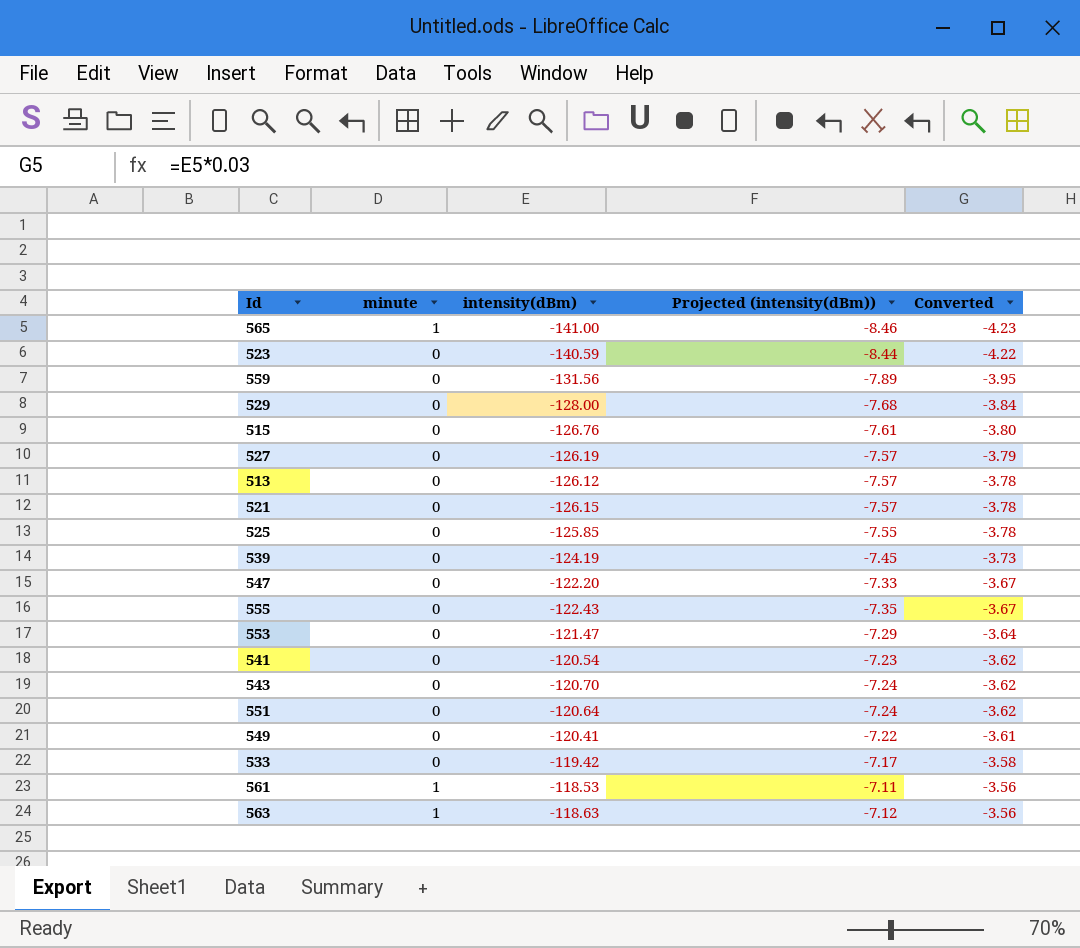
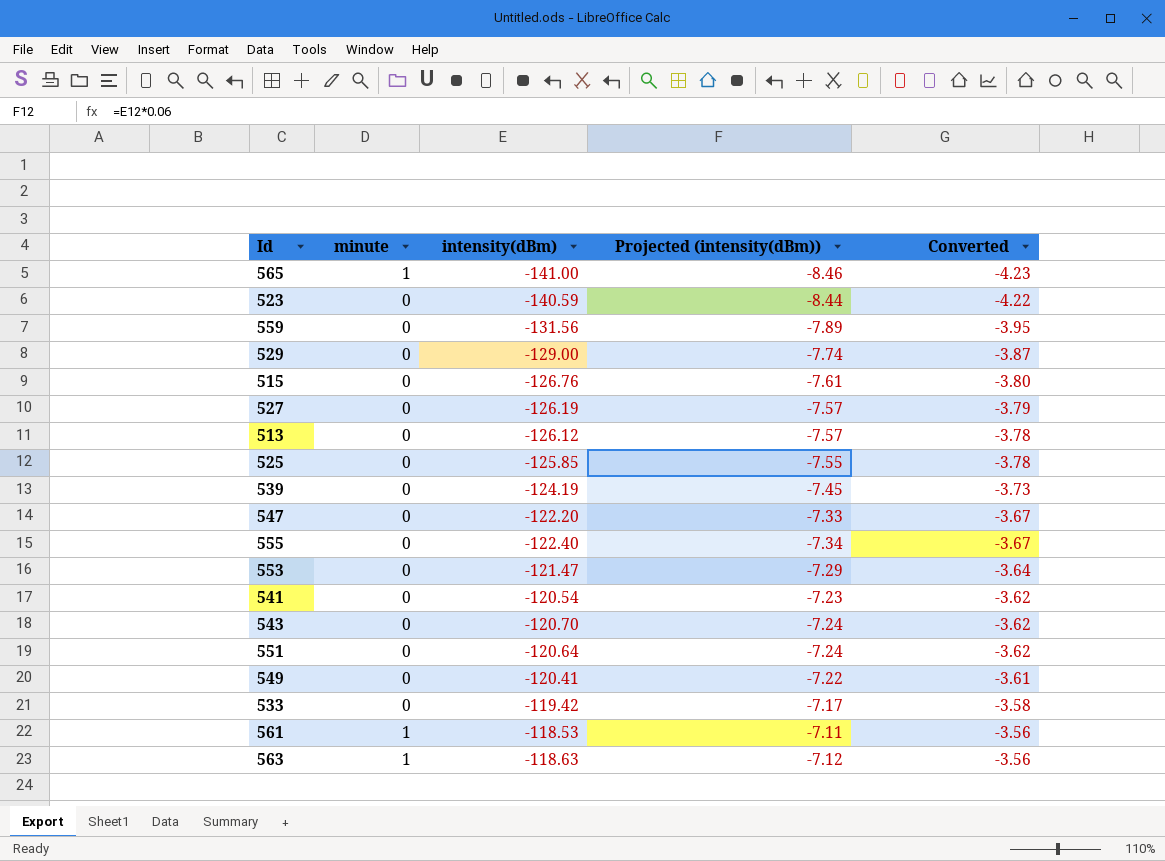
row 521: 0 | -126.15 | -7.57 | -3.78 -> none
529 | intensity(dBm): -128.00 -> -129.00
529 | Projected (intensity(dBm)): -7.68 -> -7.74
529 | Converted: -3.84 -> -3.87
555 | intensity(dBm): -122.43 -> -122.40
555 | Projected (intensity(dBm)): -7.35 -> -7.34

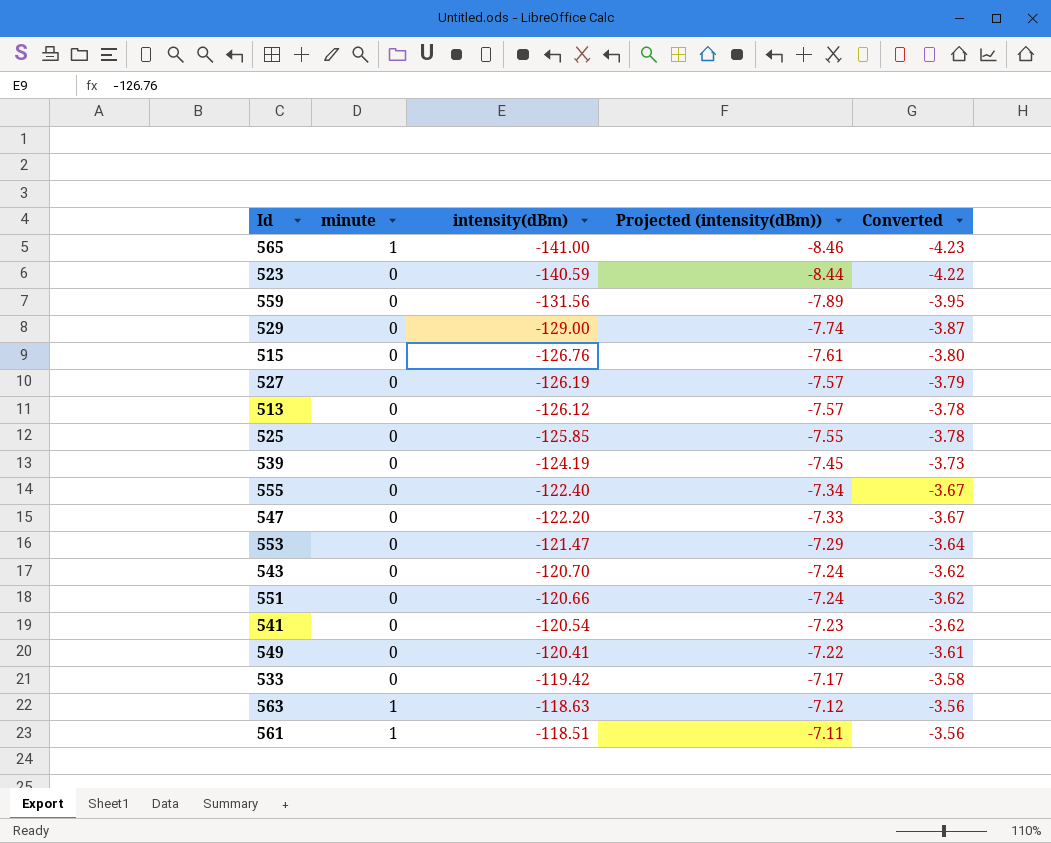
row order: Converted ascending -> intensity(dBm) ascending
551 | intensity(dBm): -120.64 -> -120.66
561 | intensity(dBm): -118.53 -> -118.51

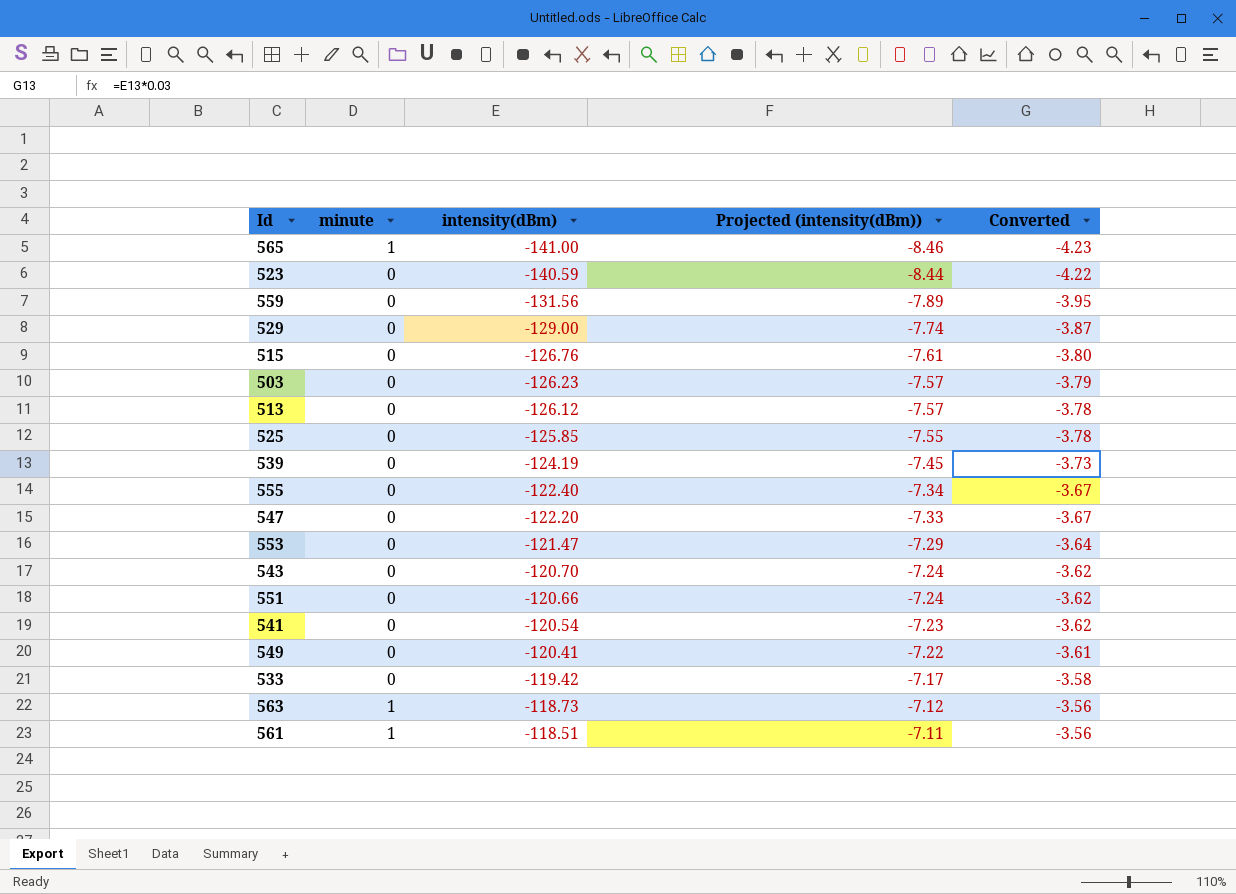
row 527: 0 | -126.19 | -7.57 | -3.79 -> none
row 503: none -> 0 | -126.23 | -7.57 | -3.79
563 | intensity(dBm): -118.63 -> -118.73

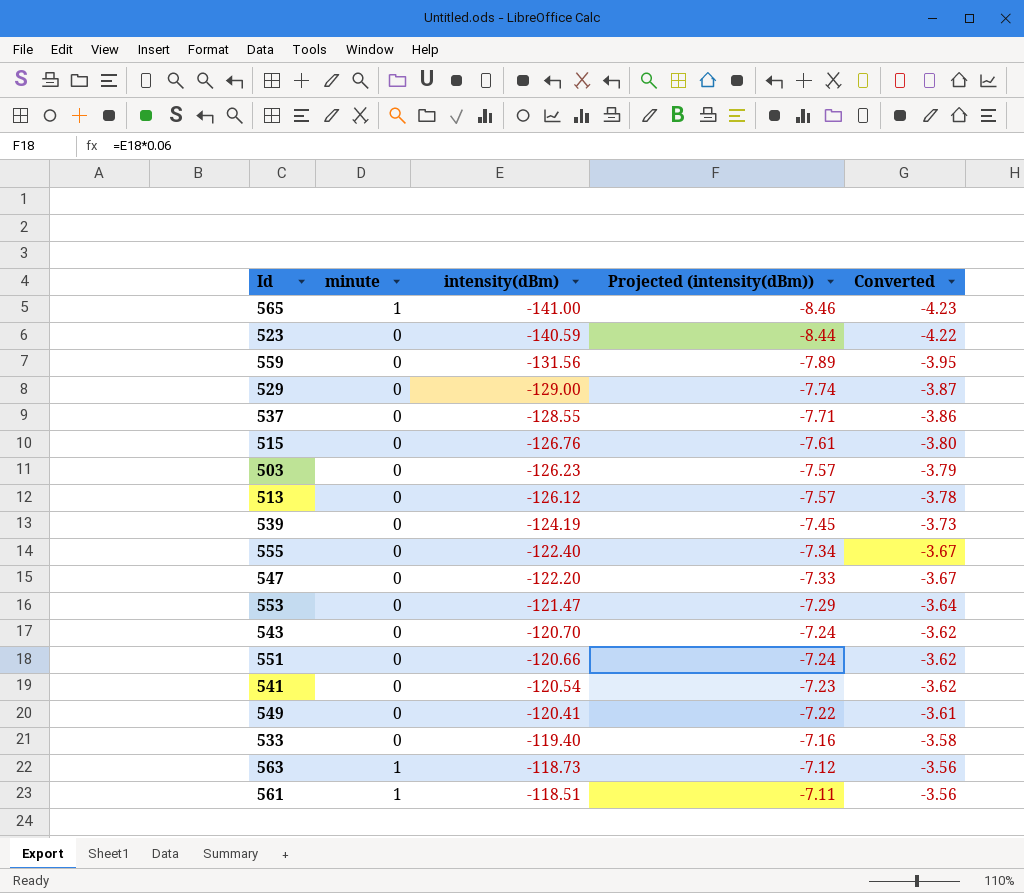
row 525: 0 | -125.85 | -7.55 | -3.78 -> none
row 537: none -> 0 | -128.55 | -7.71 | -3.86
533 | intensity(dBm): -119.42 -> -119.40
533 | Projected (intensity(dBm)): -7.17 -> -7.16

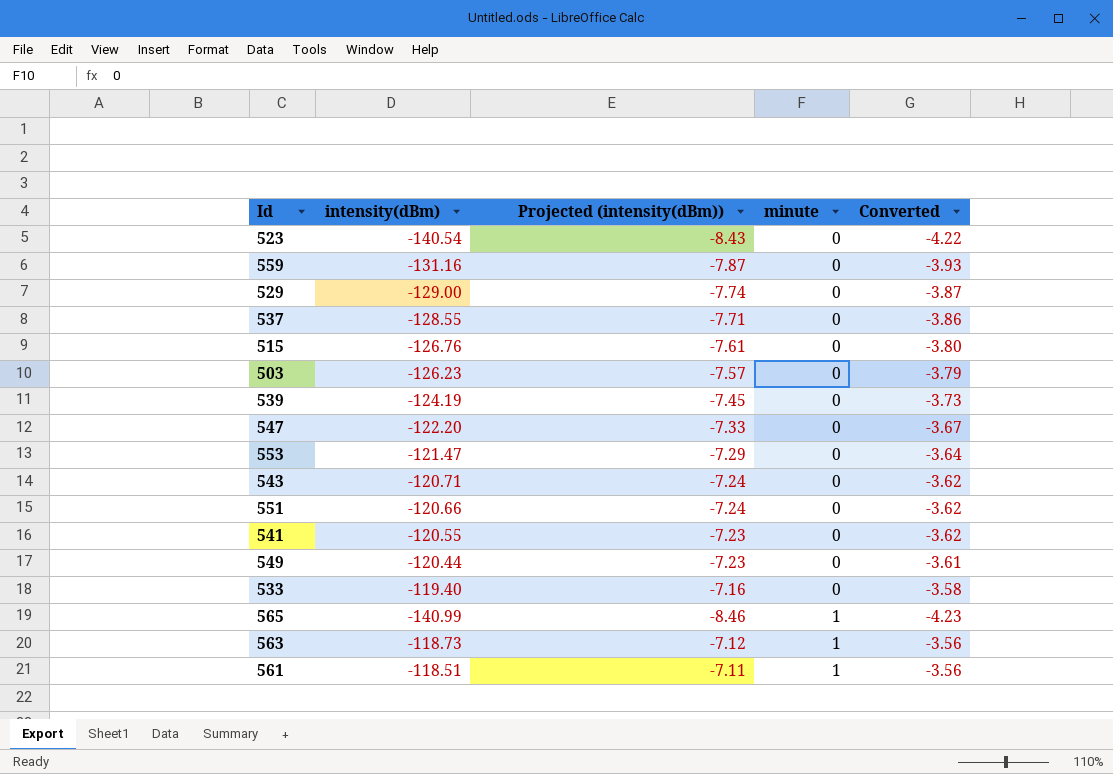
row order: intensity(dBm) ascending -> minute ascending
column minute | position: 2 -> 4
row 513: 0 | -126.12 | -7.57 | -3.78 -> none
row 555: 0 | -122.40 | -7.34 | -3.67 -> none
523 | intensity(dBm): -140.59 -> -140.54
523 | Projected (intensity(dBm)): -8.44 -> -8.43
559 | intensity(dBm): -131.56 -> -131.16
559 | Projected (intensity(dBm)): -7.89 -> -7.87
559 | Converted: -3.95 -> -3.93
543 | intensity(dBm): -120.70 -> -120.71
541 | intensity(dBm): -120.54 -> -120.55
549 | intensity(dBm): -120.41 -> -120.44
549 | Projected (intensity(dBm)): -7.22 -> -7.23
565 | intensity(dBm): -141.00 -> -140.99

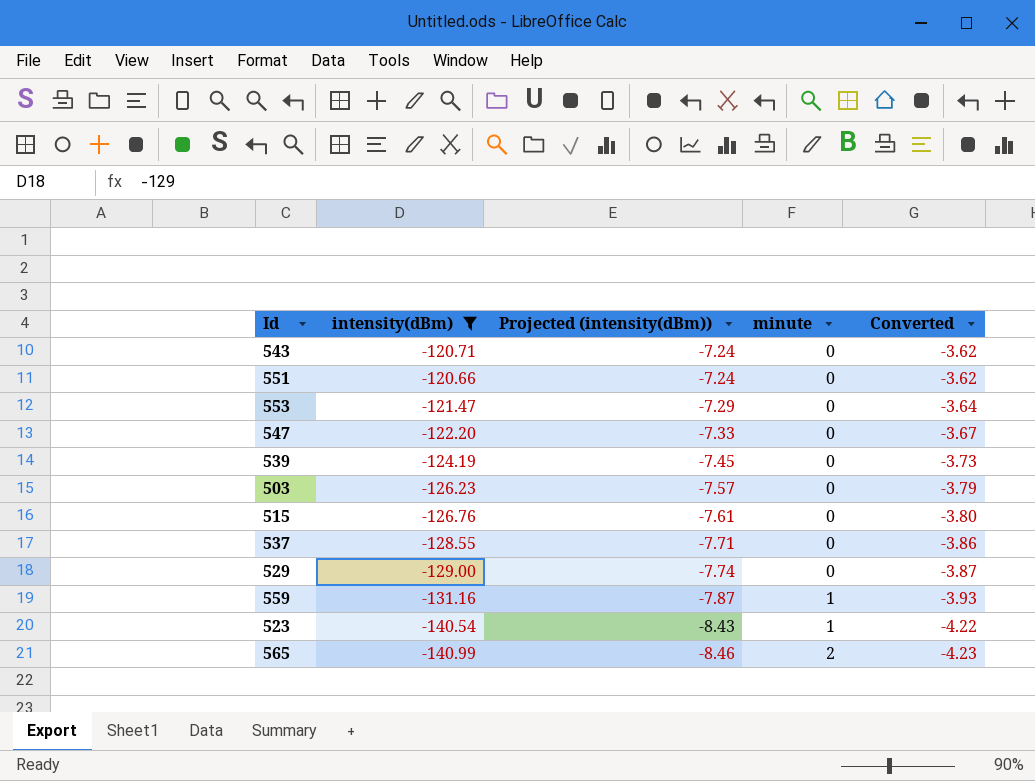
filter: none -> intensity(dBm) <= -120.66
row order: minute ascending -> Projected (intensity(dBm)) descending
559 | minute: 0 -> 1
523 | minute: 0 -> 1
565 | minute: 1 -> 2

